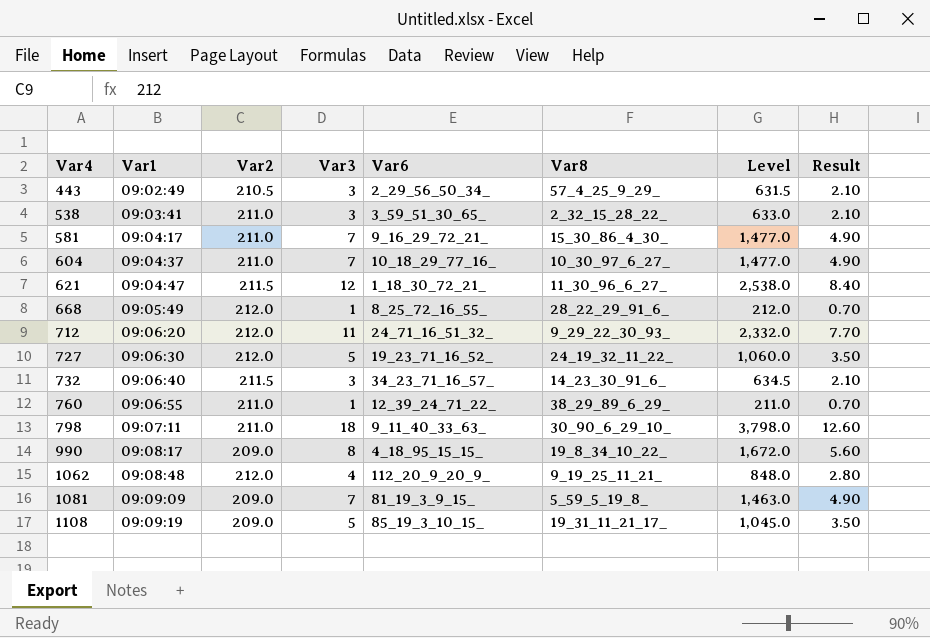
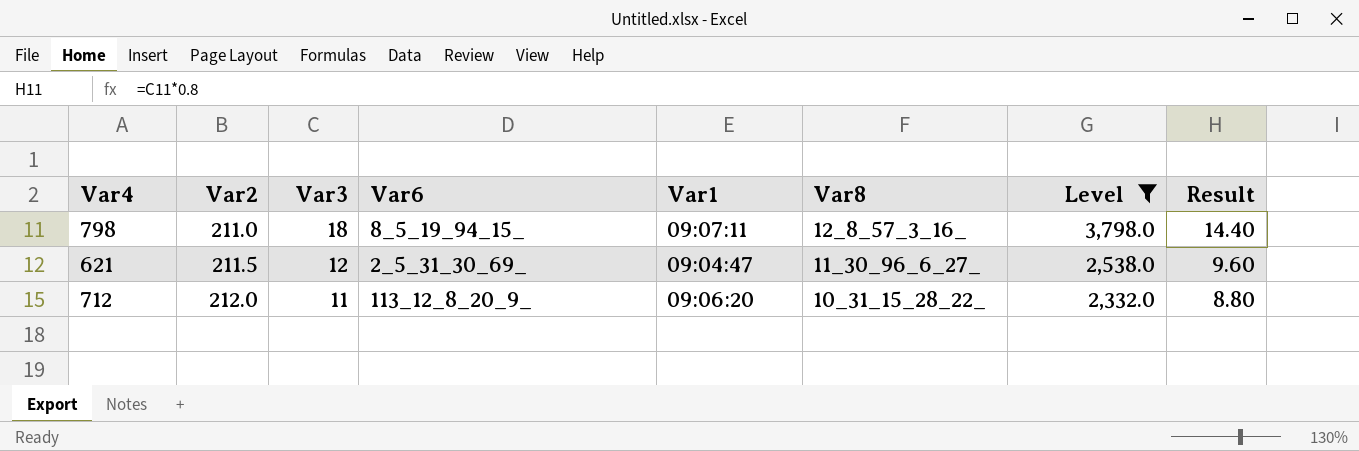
filter: none -> Level >= 2,332.0
row order: Var4 ascending -> Var2 ascending
column Var1 | position: 2 -> 5
column Result | formula: [Var3] * 0.7 -> [Var3] * 0.8
798 | Var6: 9_11_40_33_63_ -> 8_5_19_94_15_
798 | Var8: 30_90_6_29_10_ -> 12_8_57_3_16_
621 | Var6: 1_18_30_72_21_ -> 2_5_31_30_69_
712 | Var6: 24_71_16_51_32_ -> 113_12_8_20_9_
712 | Var8: 9_29_22_30_93_ -> 10_31_15_28_22_

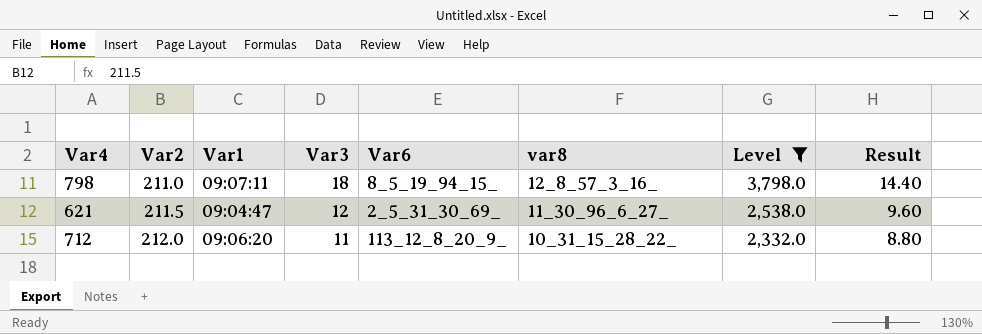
column Var1 | position: 5 -> 3
column name: Var8 -> var8

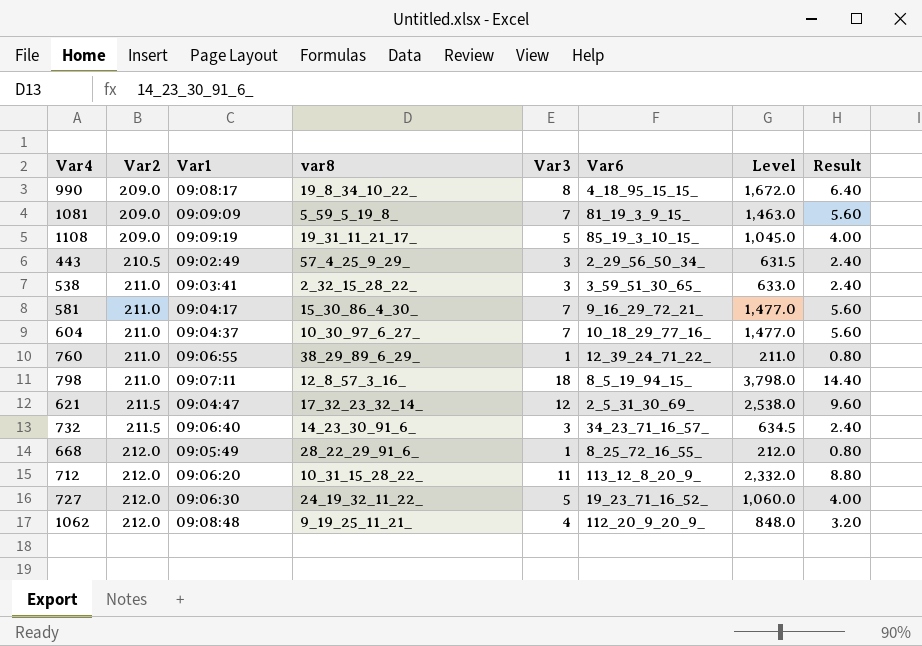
filter: Level >= 2,332.0 -> none
column var8 | position: 6 -> 4
621 | var8: 11_30_96_6_27_ -> 17_32_23_32_14_

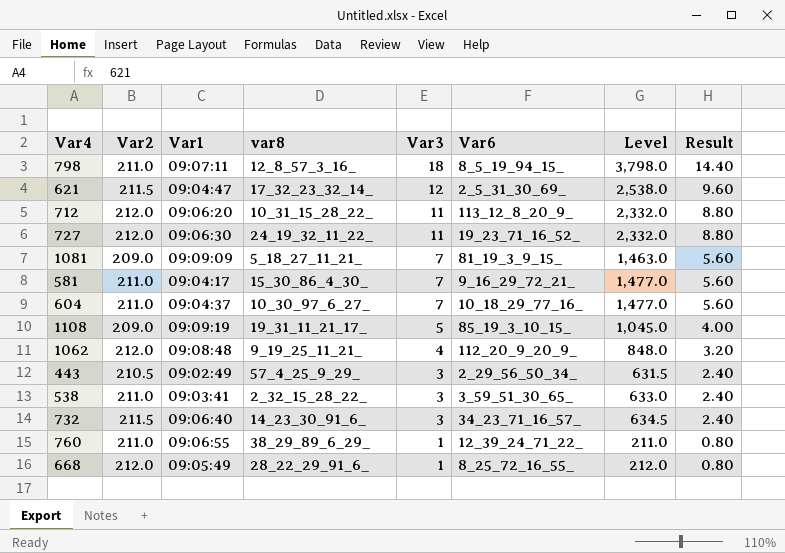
row order: Var2 ascending -> Var3 descending
row 990: 209.0 | 09:08:17 | 19_8_34_10_22_ | 8 | 4_18_95_15_15_ | 1,672.0 | 6.40 -> none
727 | Var3: 5 -> 11
727 | Level: 1,060.0 -> 2,332.0
727 | Result: 4.00 -> 8.80
1081 | var8: 5_59_5_19_8_ -> 5_18_27_11_21_

